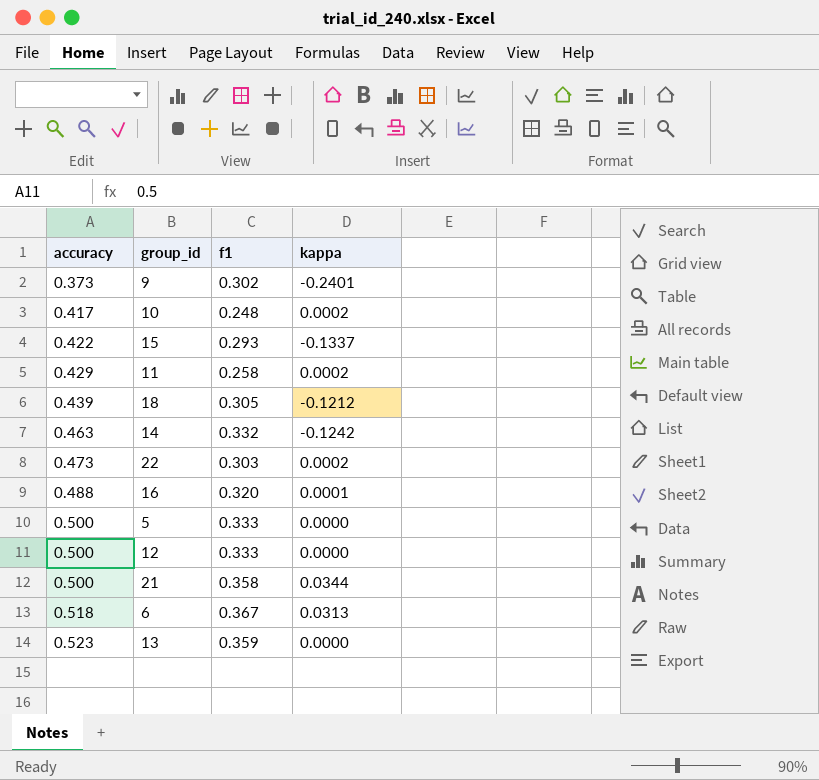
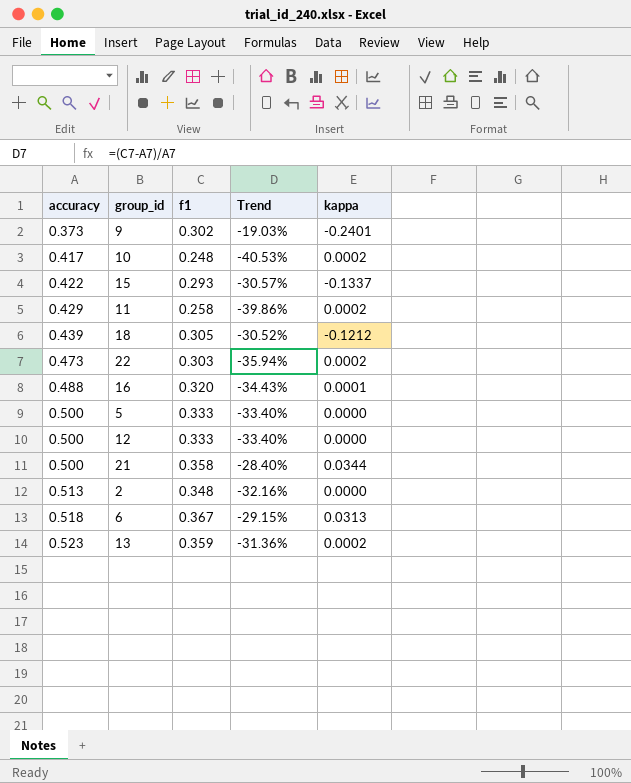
column Trend | formula: none -> ([f1] - [accuracy]) / [accuracy]
row 14: 0.463 | 0.332 | -0.1242 -> none
row 2: none -> 0.513 | 0.348 | -32.16% | 0.0000
13 | kappa: 0.0000 -> 0.0002

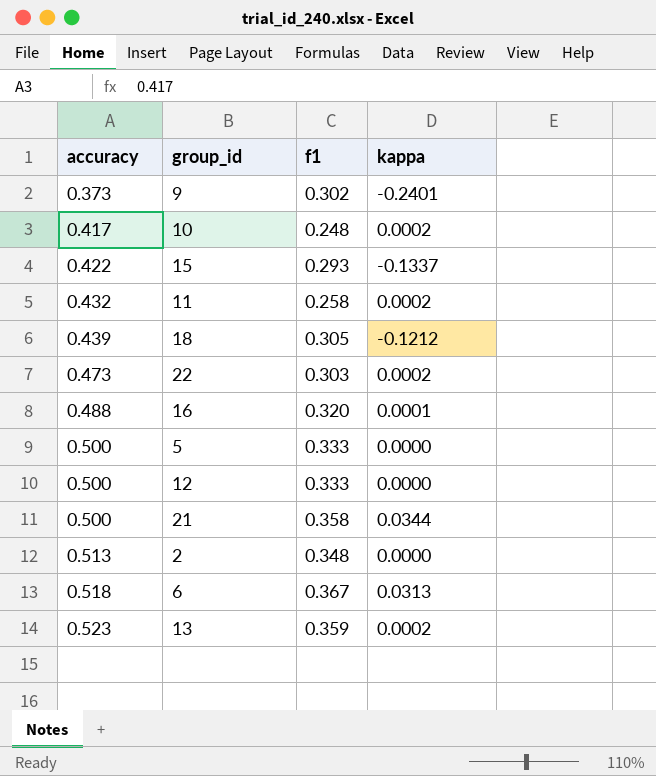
column Trend | formula: ([f1] - [accuracy]) / [accuracy] -> none
11 | accuracy: 0.429 -> 0.432

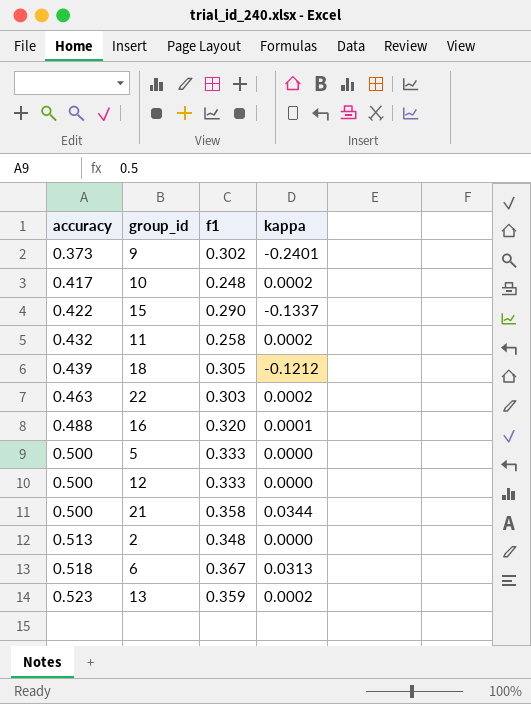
15 | f1: 0.293 -> 0.290
22 | accuracy: 0.473 -> 0.463

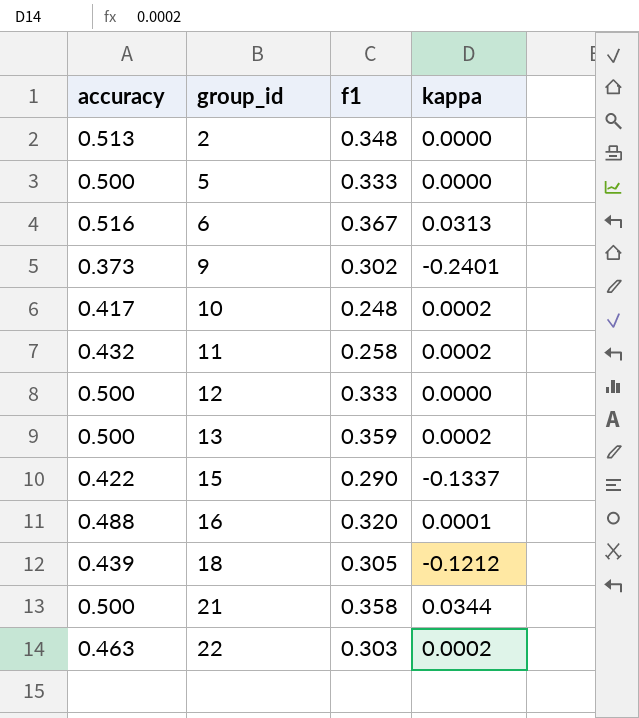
row order: accuracy ascending -> group_id ascending
6 | accuracy: 0.518 -> 0.516
13 | accuracy: 0.523 -> 0.500

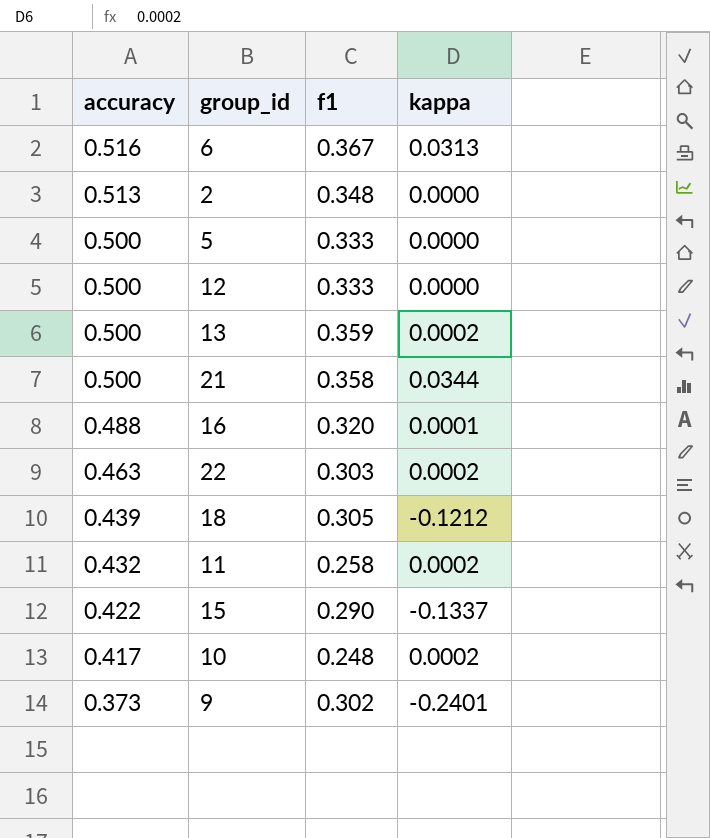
row order: group_id ascending -> accuracy descending

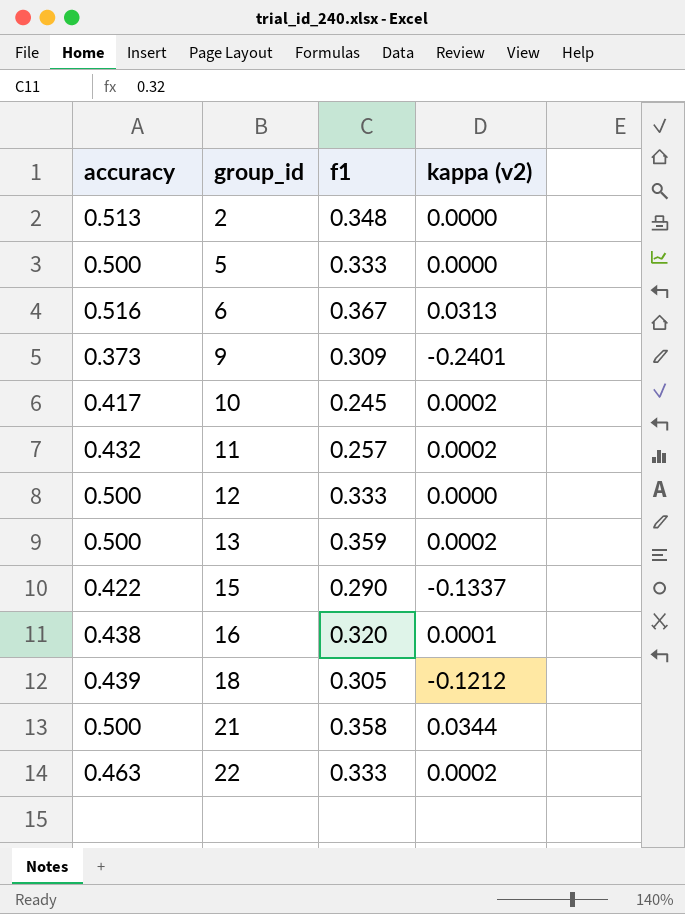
row order: accuracy descending -> group_id ascending
column name: kappa -> kappa (v2)
9 | f1: 0.302 -> 0.309
10 | f1: 0.248 -> 0.245
11 | f1: 0.258 -> 0.257
16 | accuracy: 0.488 -> 0.438
22 | f1: 0.303 -> 0.333

